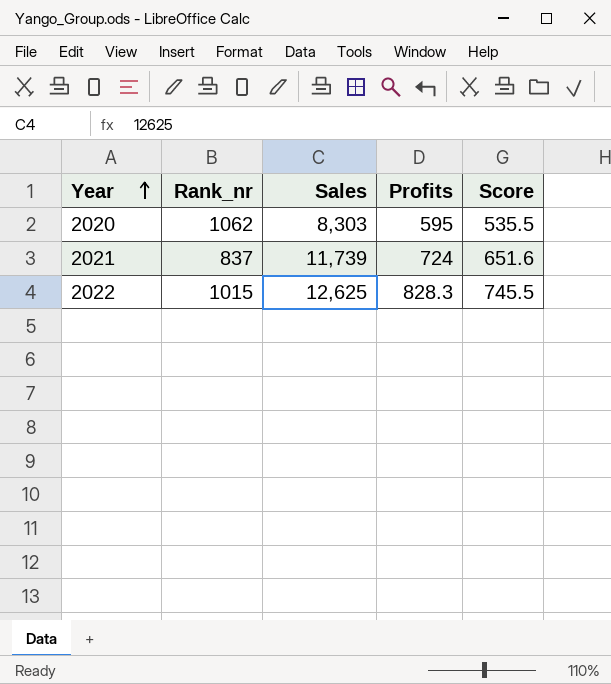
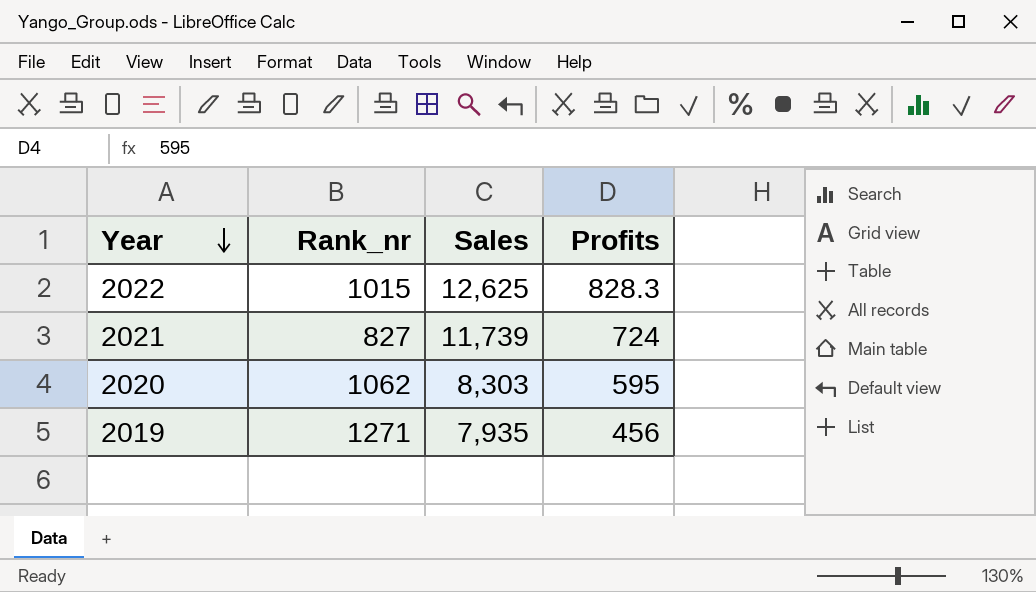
row order: Year ascending -> Year descending
column Score | formula: [Profits] * 0.9 -> none
2021 | Rank_nr: 837 -> 827
row 2019: none -> 1271 | 7,935 | 456

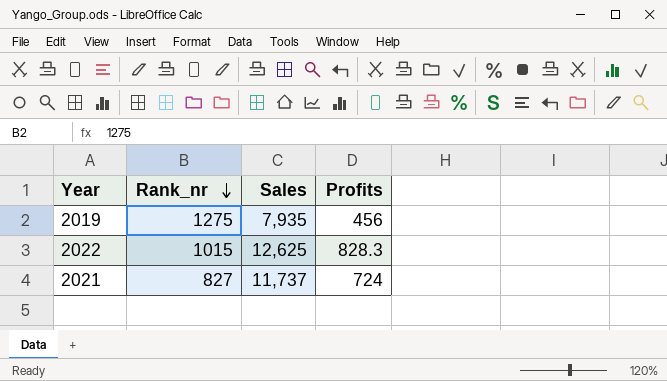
row order: Year descending -> Rank_nr descending
row 2020: 1062 | 8,303 | 595 -> none
2019 | Rank_nr: 1271 -> 1275
2021 | Sales: 11,739 -> 11,737

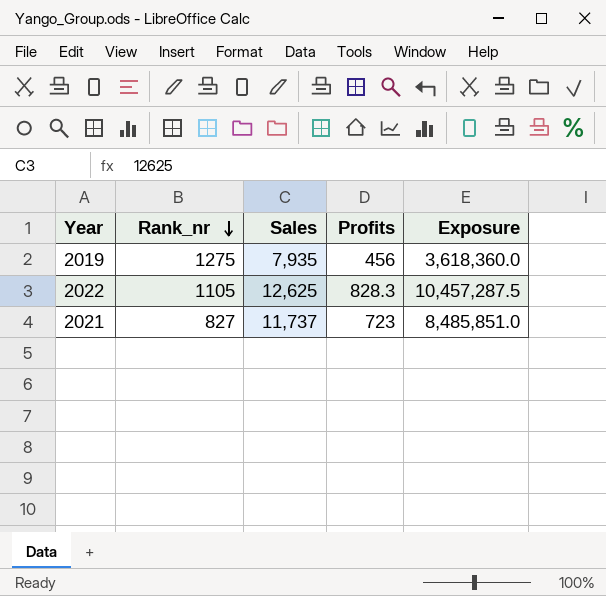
column Exposure | formula: none -> [Sales] * [Profits]
2022 | Rank_nr: 1015 -> 1105
2021 | Profits: 724 -> 723

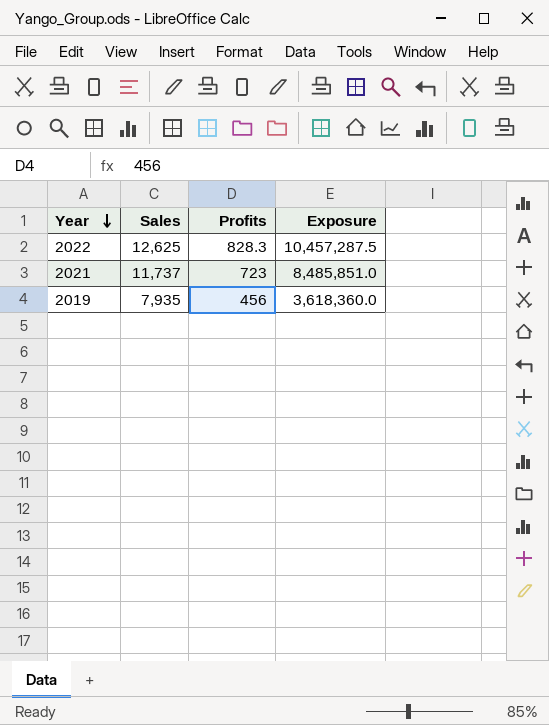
row order: Rank_nr descending -> Year descending
column Rank_nr | position: 2 -> none

